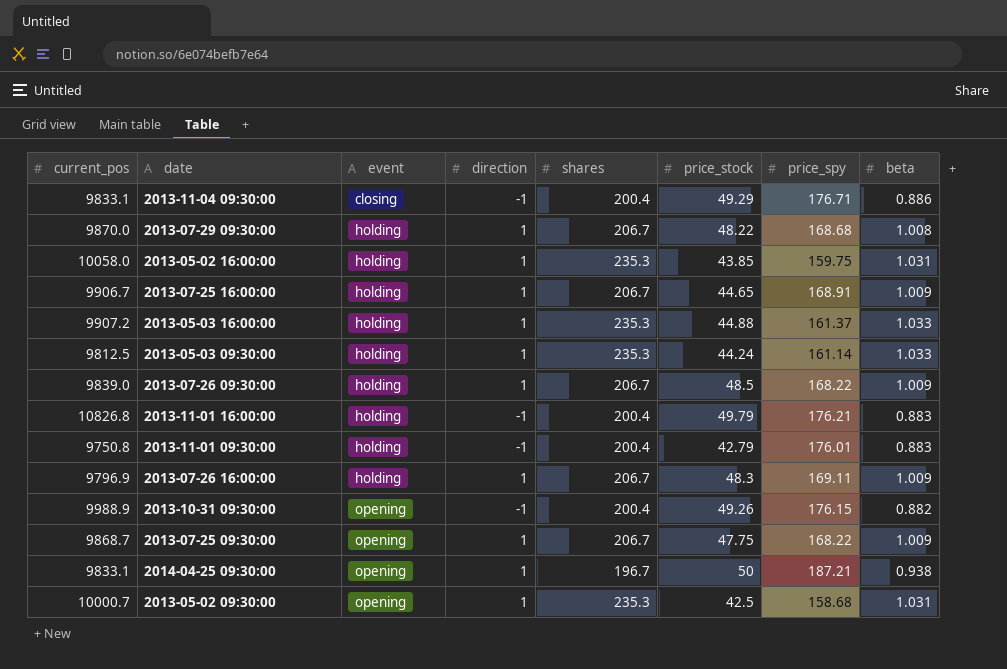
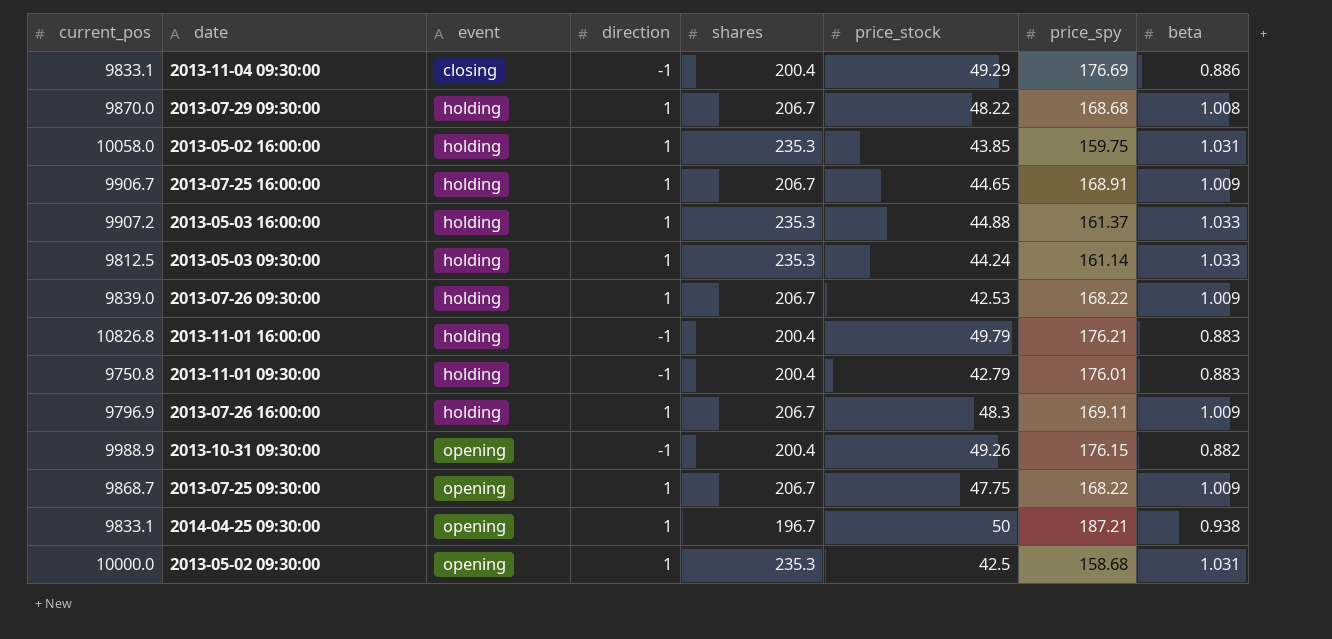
2013-11-04 09:30:00 | price_spy: 176.71 -> 176.69
2013-07-26 09:30:00 | price_stock: 48.5 -> 42.53
2013-05-02 09:30:00 | current_pos: 10000.7 -> 10000.0

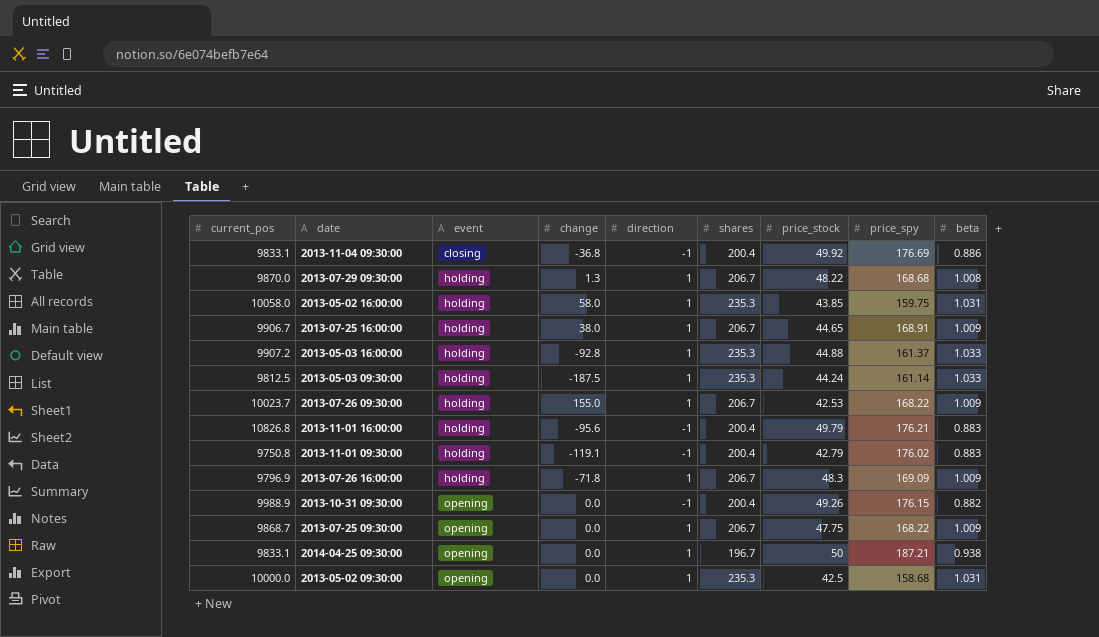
column change | position: none -> 4
2013-11-04 09:30:00 | price_stock: 49.29 -> 49.92
2013-07-26 09:30:00 | current_pos: 9839.0 -> 10023.7
2013-11-01 09:30:00 | price_spy: 176.01 -> 176.02
2013-07-26 16:00:00 | price_spy: 169.11 -> 169.09

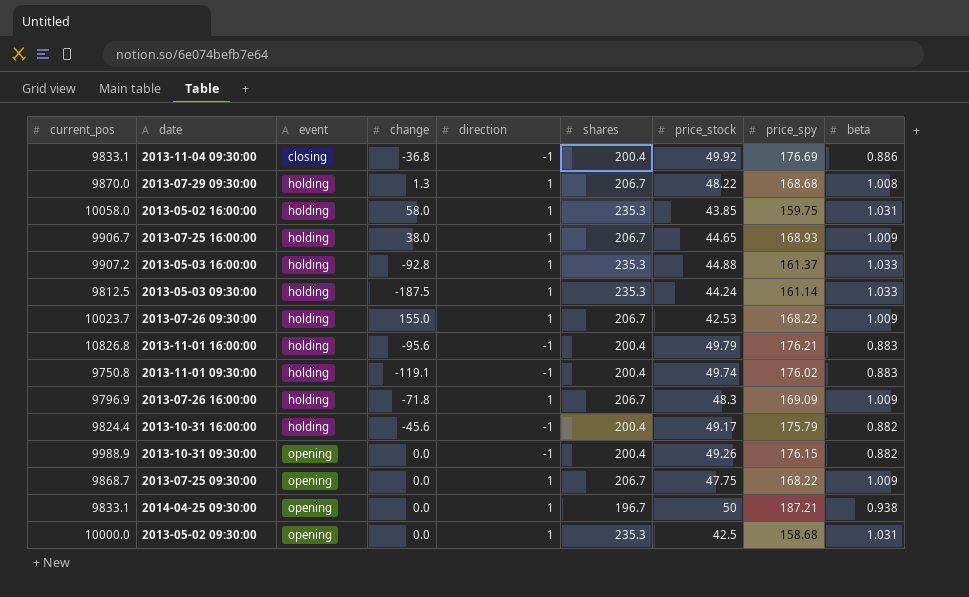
2013-07-25 16:00:00 | price_spy: 168.91 -> 168.93
2013-11-01 09:30:00 | price_stock: 42.79 -> 49.74
row 2013-10-31 16:00:00: none -> 9824.4 | holding | -45.6 | -1 | 200.4 | 49.17 | 175.79 | 0.882

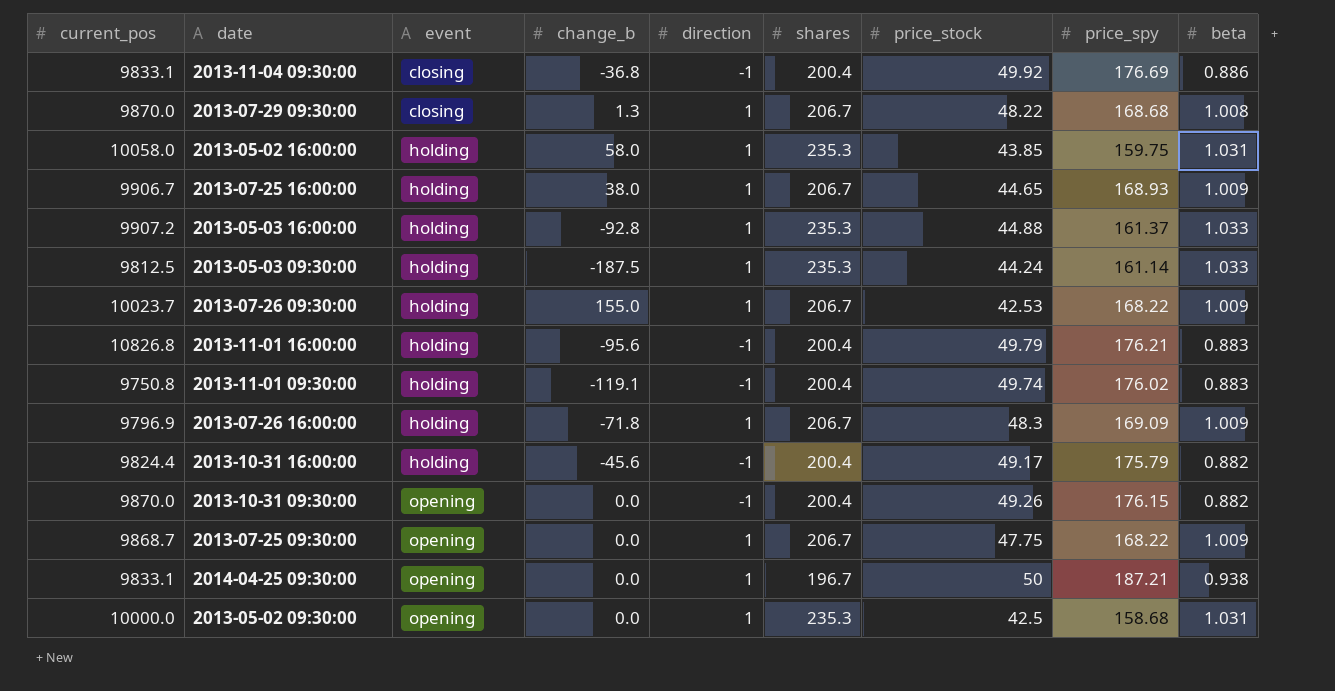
column name: change -> change_b
2013-07-29 09:30:00 | event: holding -> closing
2013-10-31 09:30:00 | current_pos: 9988.9 -> 9870.0

